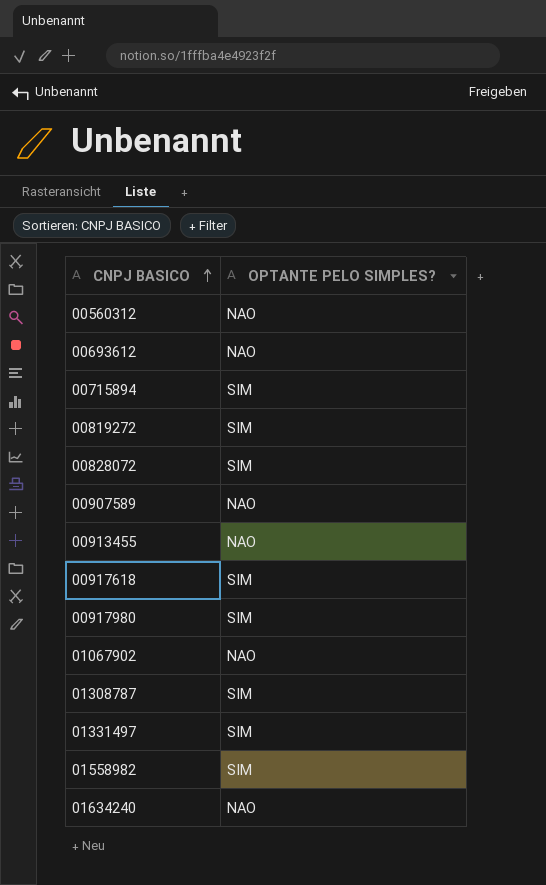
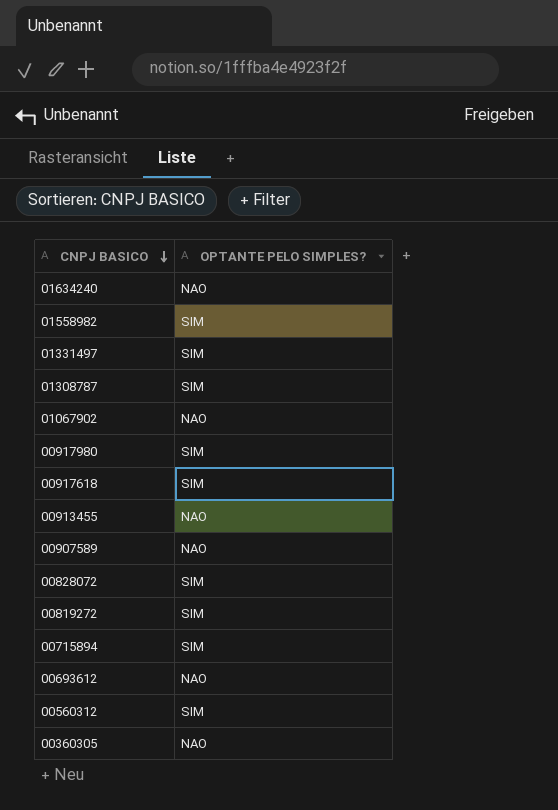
row order: CNPJ BASICO ascending -> CNPJ BASICO descending
00560312 | OPTANTE PELO SIMPLES?: NAO -> SIM
row 00360305: none -> NAO

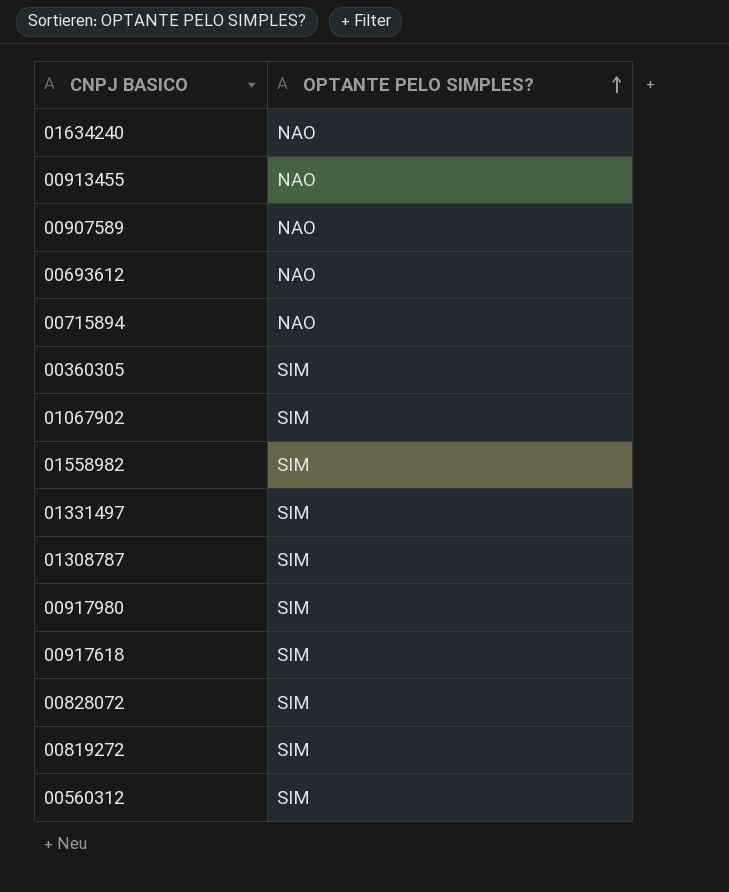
row order: CNPJ BASICO descending -> OPTANTE PELO SIMPLES? ascending
00715894 | OPTANTE PELO SIMPLES?: SIM -> NAO
00360305 | OPTANTE PELO SIMPLES?: NAO -> SIM
01067902 | OPTANTE PELO SIMPLES?: NAO -> SIM

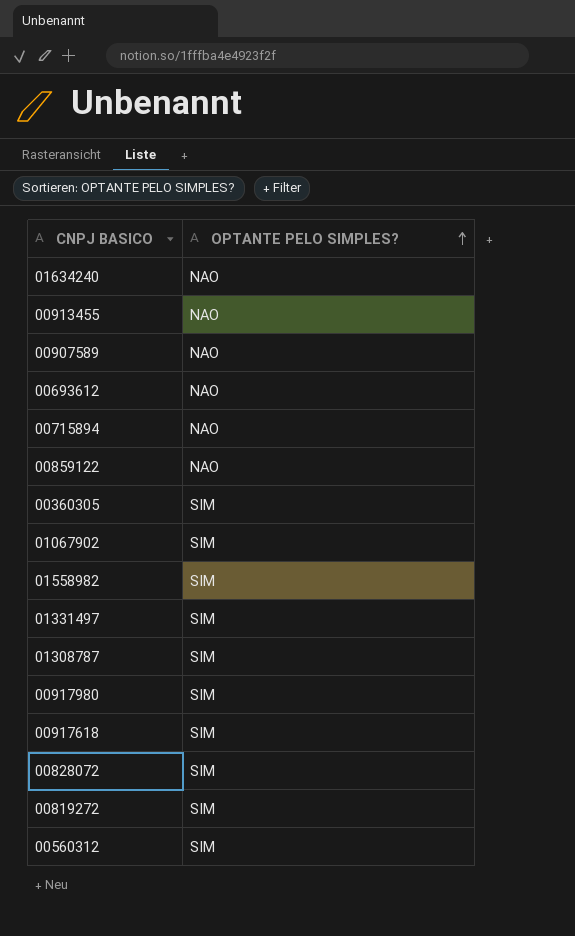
row 00859122: none -> NAO

